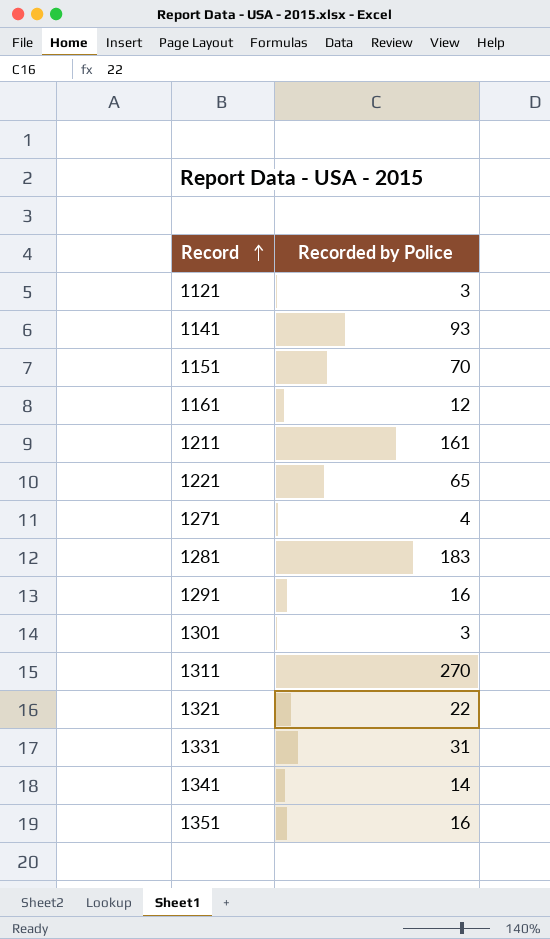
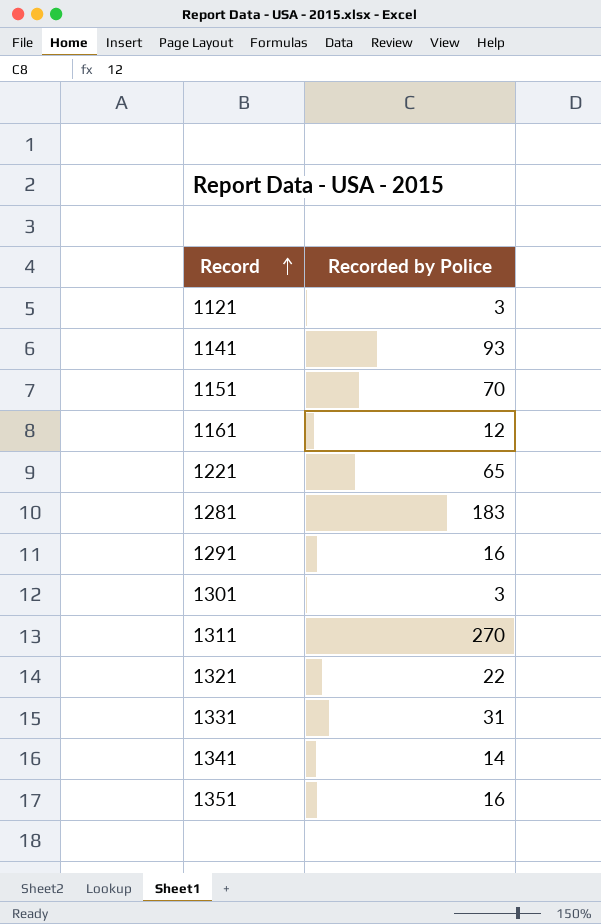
row 1211: 161 -> none
row 1271: 4 -> none

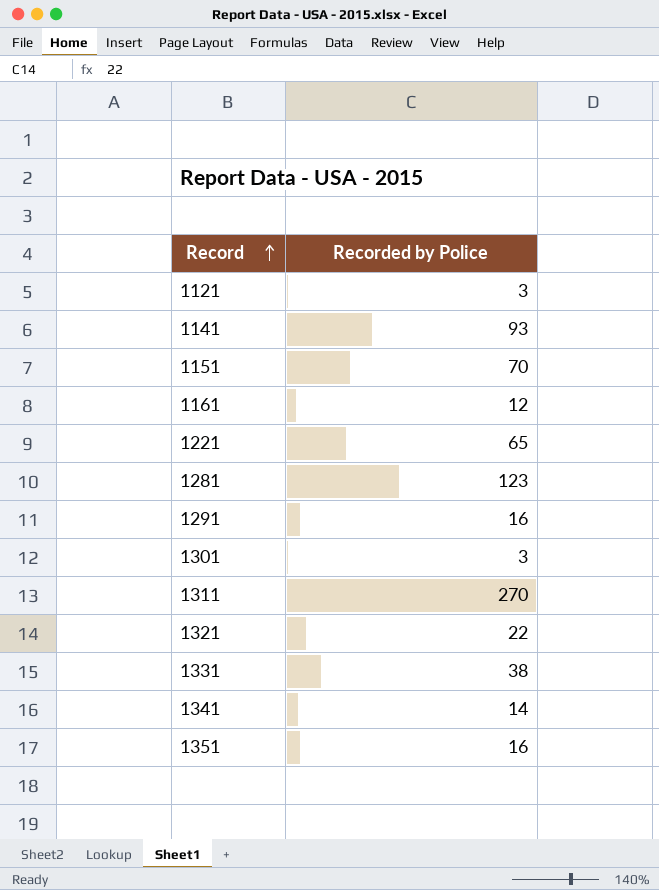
1281 | Recorded by Police: 183 -> 123
1331 | Recorded by Police: 31 -> 38

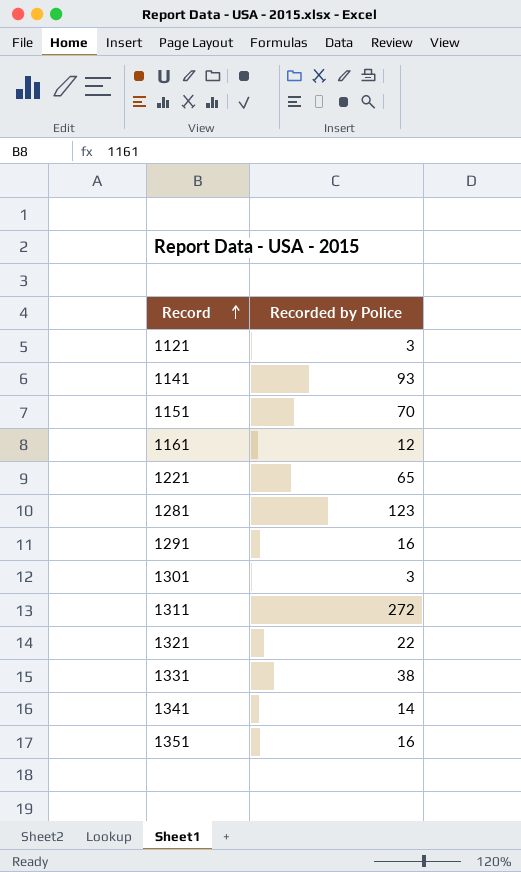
1311 | Recorded by Police: 270 -> 272

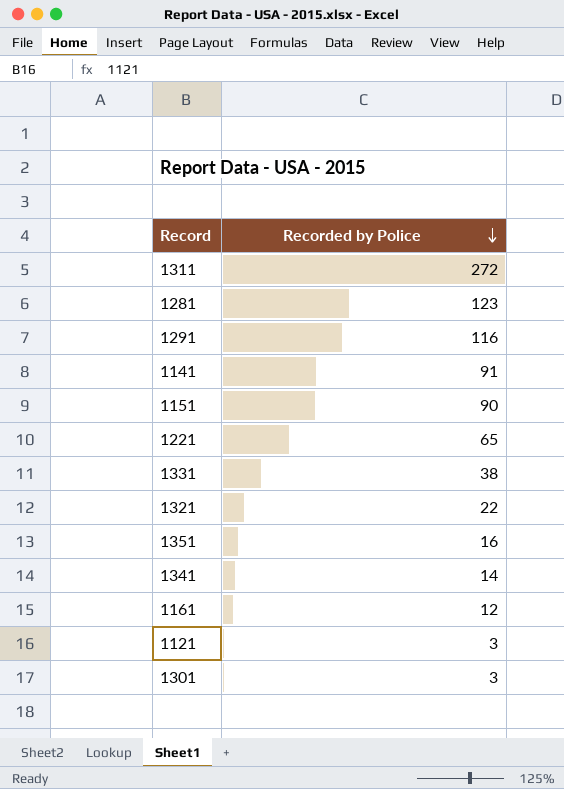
row order: Record ascending -> Recorded by Police descending
1291 | Recorded by Police: 16 -> 116
1141 | Recorded by Police: 93 -> 91
1151 | Recorded by Police: 70 -> 90

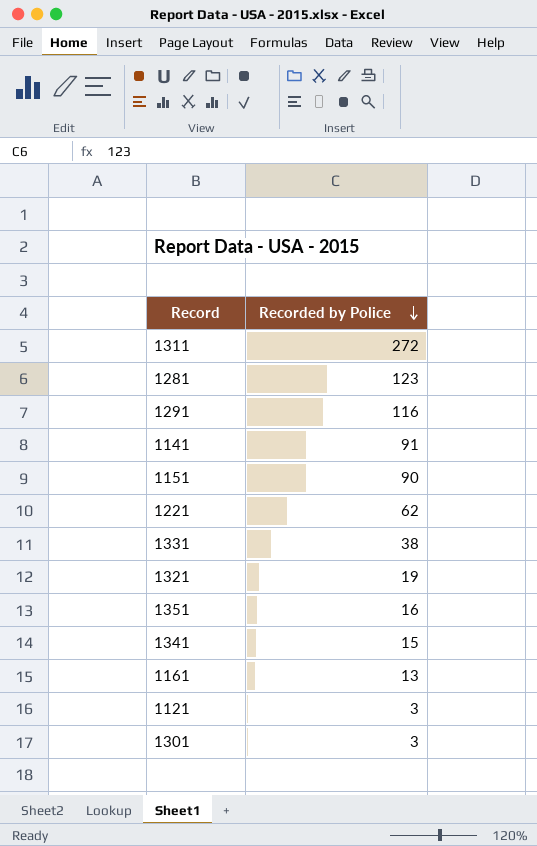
1221 | Recorded by Police: 65 -> 62
1321 | Recorded by Police: 22 -> 19
1341 | Recorded by Police: 14 -> 15
1161 | Recorded by Police: 12 -> 13

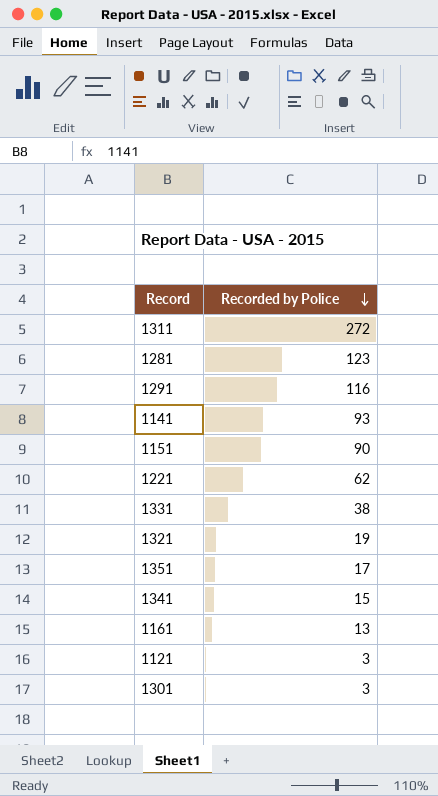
1141 | Recorded by Police: 91 -> 93
1351 | Recorded by Police: 16 -> 17

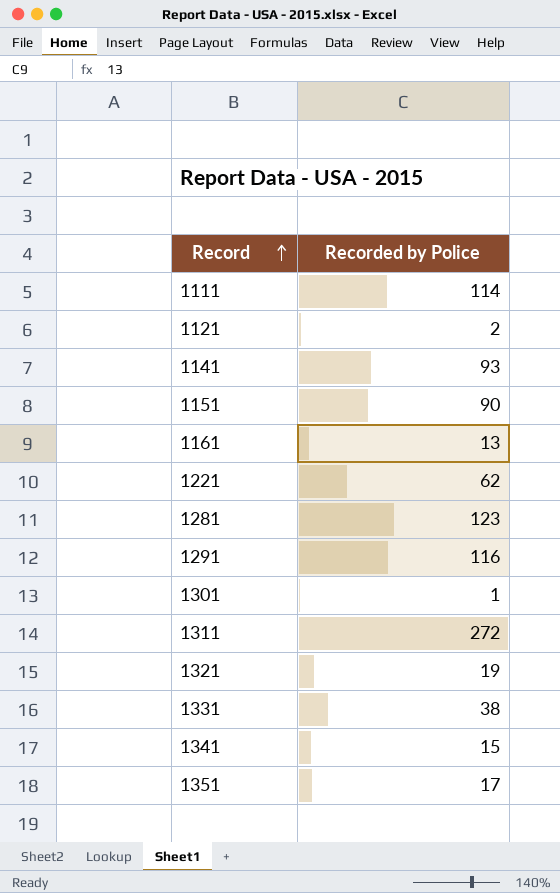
row order: Recorded by Police descending -> Record ascending
row 1111: none -> 114
1121 | Recorded by Police: 3 -> 2
1301 | Recorded by Police: 3 -> 1

